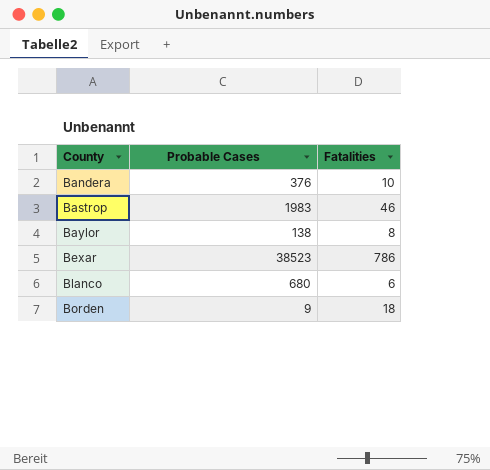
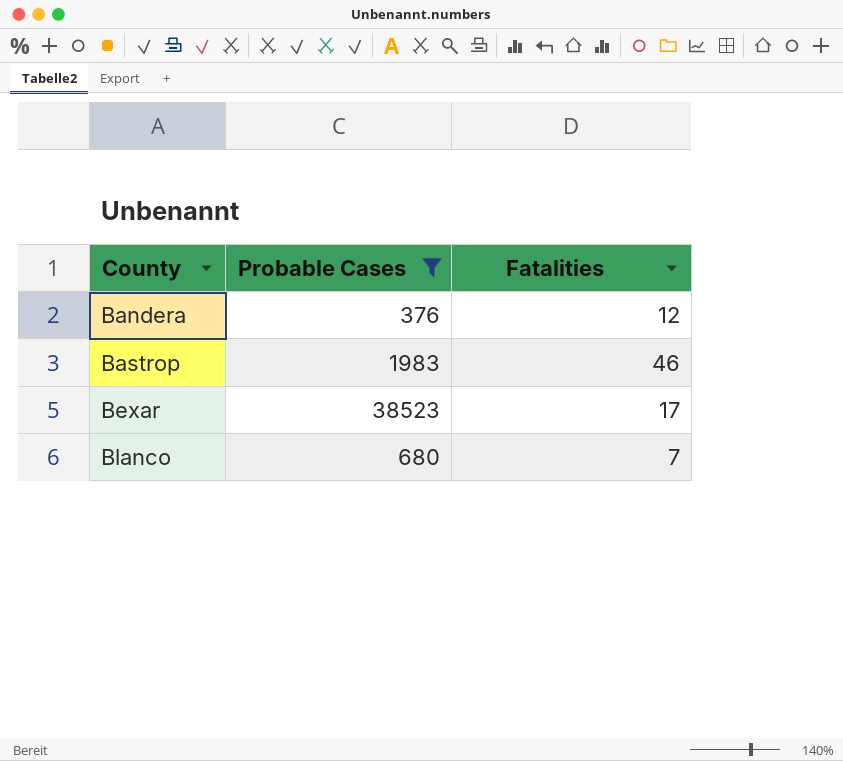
filter: none -> Probable Cases >= 376
Bandera | Fatalities: 10 -> 12
Bexar | Fatalities: 786 -> 17
Blanco | Fatalities: 6 -> 7

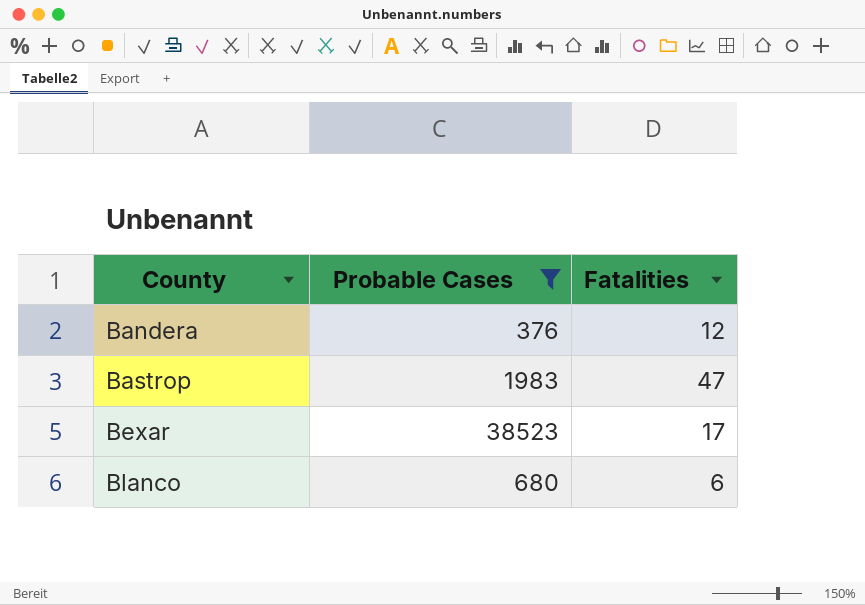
Bastrop | Fatalities: 46 -> 47
Blanco | Fatalities: 7 -> 6

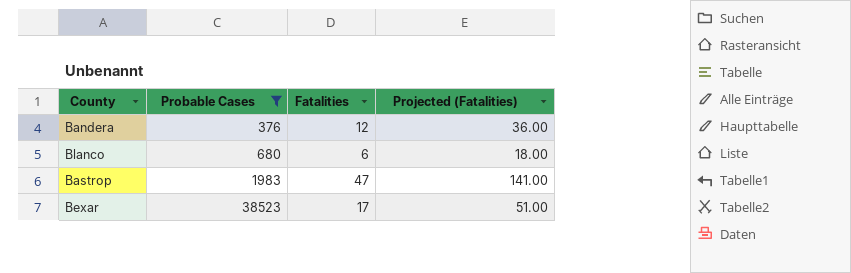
row order: County ascending -> Probable Cases ascending
column Projected (Fatalities) | formula: none -> [Fatalities] * 3

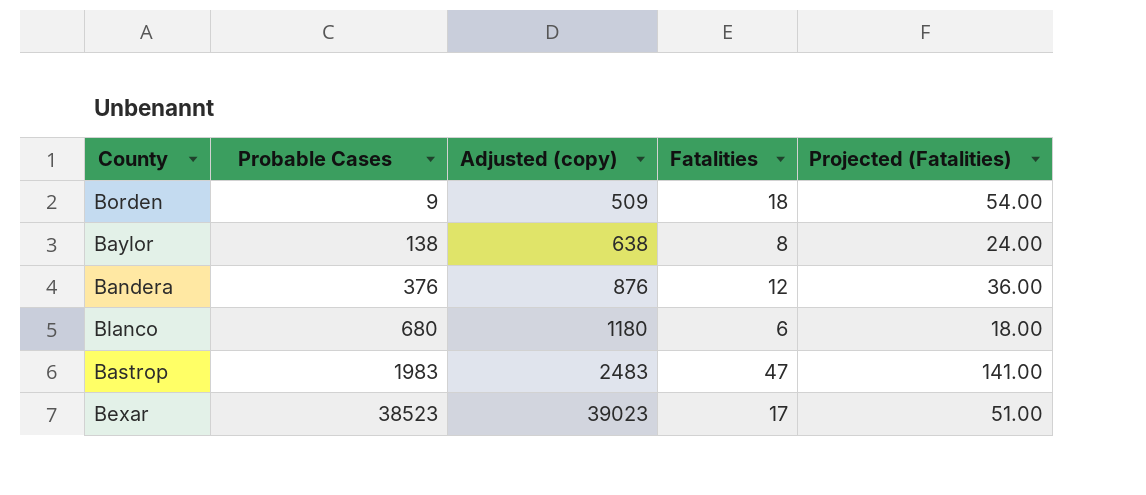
filter: Probable Cases >= 376 -> none
column Adjusted (copy) | formula: none -> [Probable Cases] + 500

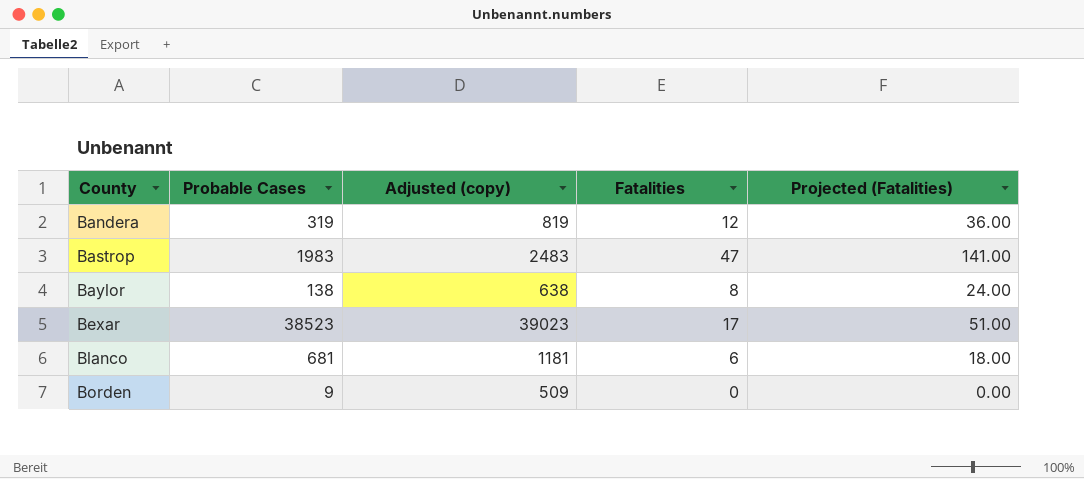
row order: Probable Cases ascending -> County ascending
Bandera | Probable Cases: 376 -> 319
Bandera | Adjusted (copy): 876 -> 819
Blanco | Probable Cases: 680 -> 681
Blanco | Adjusted (copy): 1180 -> 1181
Borden | Fatalities: 18 -> 0
Borden | Projected (Fatalities): 54.00 -> 0.00

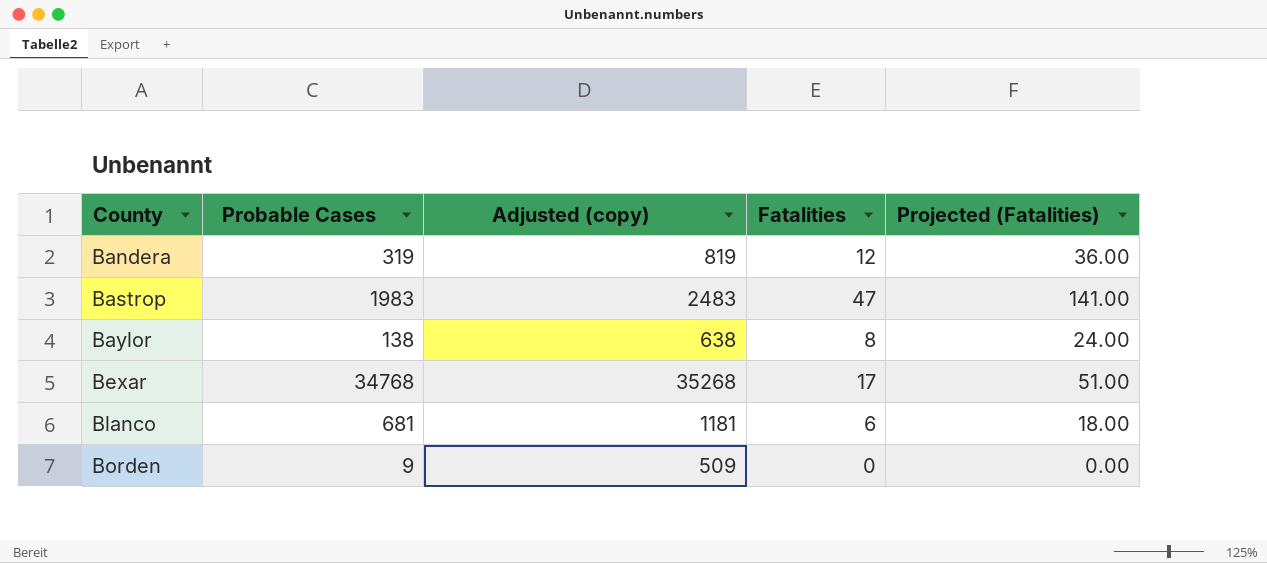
Bexar | Probable Cases: 38523 -> 34768
Bexar | Adjusted (copy): 39023 -> 35268

